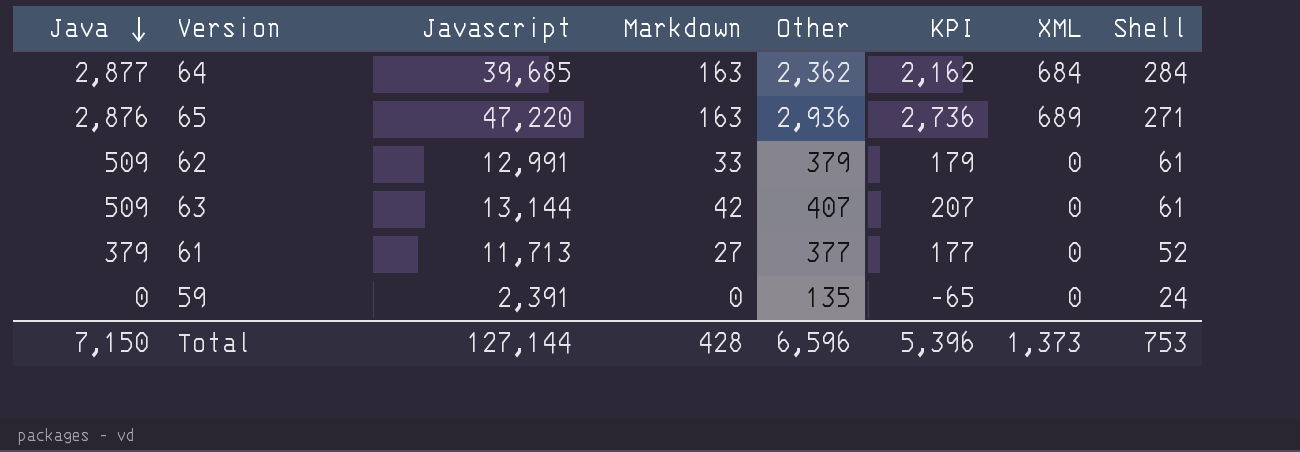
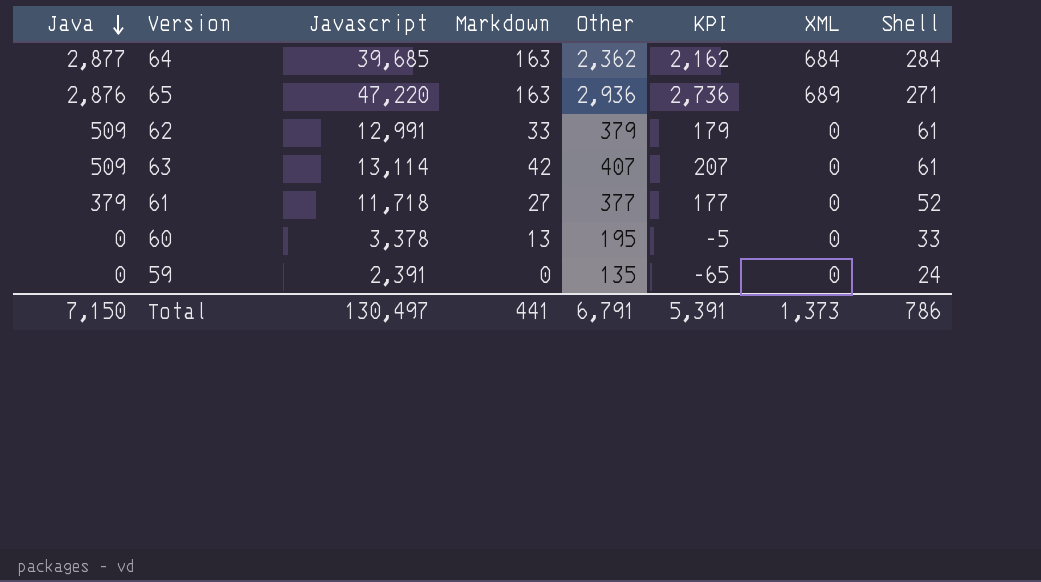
63 | Javascript: 13,144 -> 13,114
61 | Javascript: 11,713 -> 11,718
row 60: none -> 0 | 3,378 | 13 | 195 | -5 | 0 | 33
Total | Javascript: 127,144 -> 130,497
Total | Markdown: 428 -> 441
Total | Other: 6,596 -> 6,791
Total | KPI: 5,396 -> 5,391
Total | Shell: 753 -> 786

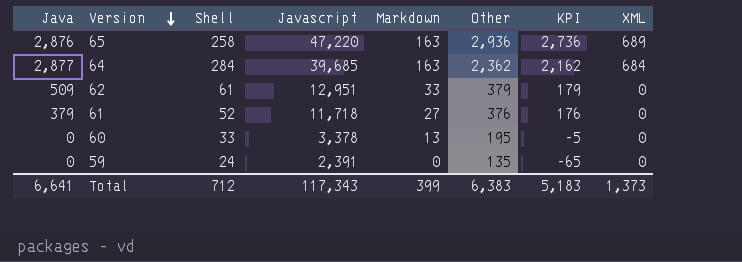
row order: Java descending -> Version descending
column Shell | position: 8 -> 3
row 63: 509 | 13,114 | 42 | 407 | 207 | 0 | 61 -> none
65 | Shell: 271 -> 258
62 | Javascript: 12,991 -> 12,951
61 | Other: 377 -> 376
61 | KPI: 177 -> 176
Total | Java: 7,150 -> 6,641
Total | Shell: 786 -> 712
Total | Javascript: 130,497 -> 117,343
Total | Markdown: 441 -> 399
Total | Other: 6,791 -> 6,383
Total | KPI: 5,391 -> 5,183

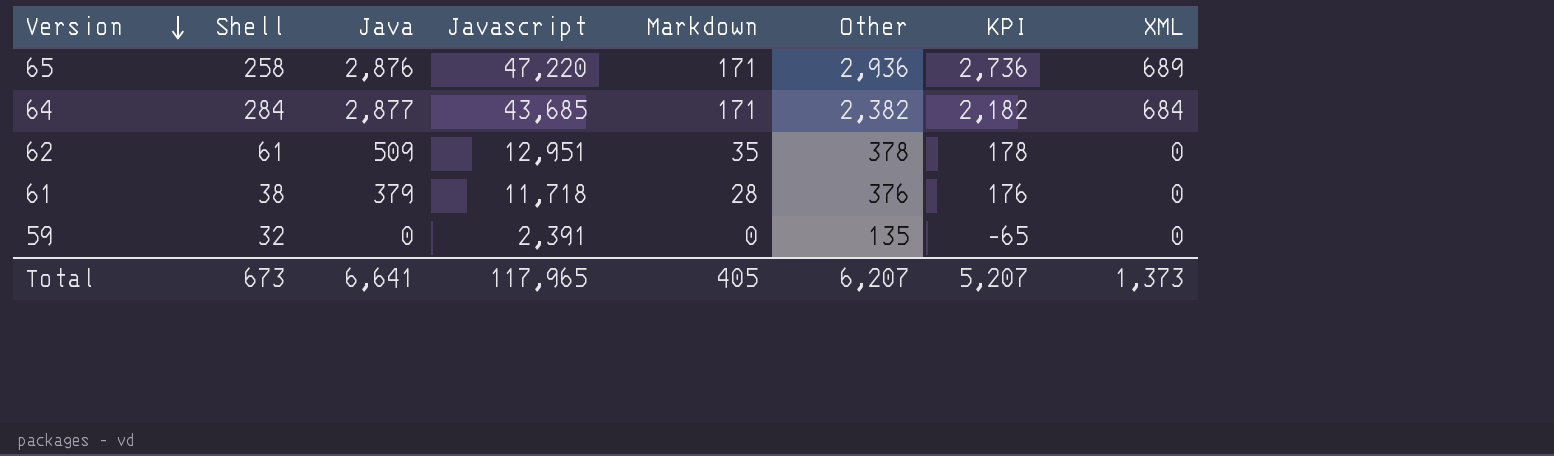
column Java | position: 1 -> 3
row 60: 0 | 33 | 3,378 | 13 | 195 | -5 | 0 -> none
65 | Markdown: 163 -> 171
64 | Javascript: 39,685 -> 43,685
64 | Markdown: 163 -> 171
64 | Other: 2,362 -> 2,382
64 | KPI: 2,162 -> 2,182
62 | Markdown: 33 -> 35
62 | Other: 379 -> 378
62 | KPI: 179 -> 178
61 | Shell: 52 -> 38
61 | Markdown: 27 -> 28
59 | Shell: 24 -> 32
Total | Shell: 712 -> 673
Total | Javascript: 117,343 -> 117,965
Total | Markdown: 399 -> 405
Total | Other: 6,383 -> 6,207
Total | KPI: 5,183 -> 5,207

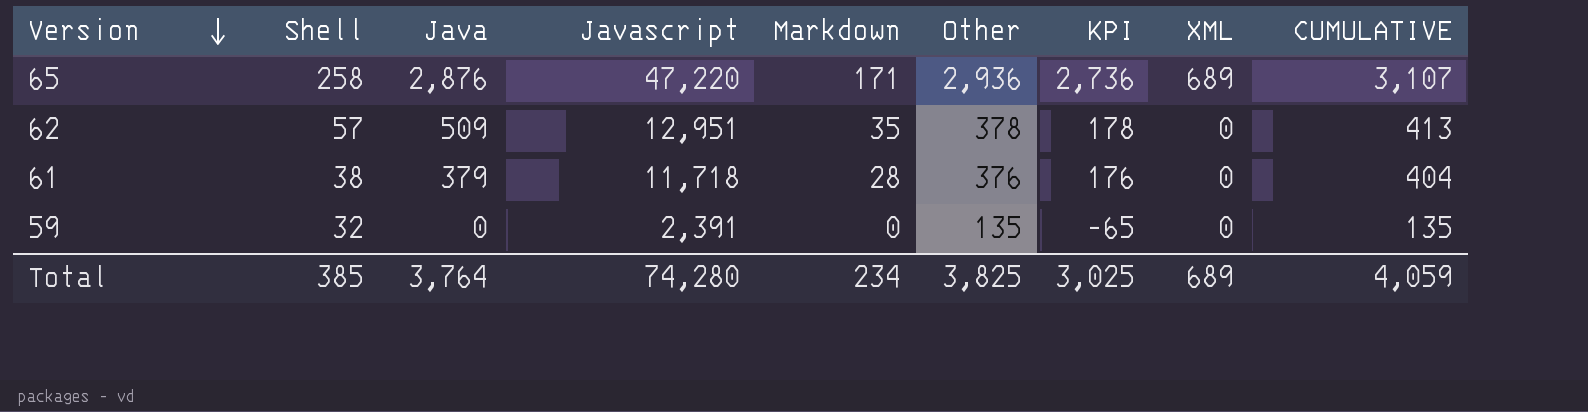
column CUMULATIVE | formula: none -> [Markdown] + [Other]
row 64: 284 | 2,877 | 43,685 | 171 | 2,382 | 2,182 | 684 -> none
62 | Shell: 61 -> 57
Total | Shell: 673 -> 385
Total | Java: 6,641 -> 3,764
Total | Javascript: 117,965 -> 74,280
Total | Markdown: 405 -> 234
Total | Other: 6,207 -> 3,825
Total | KPI: 5,207 -> 3,025
Total | XML: 1,373 -> 689

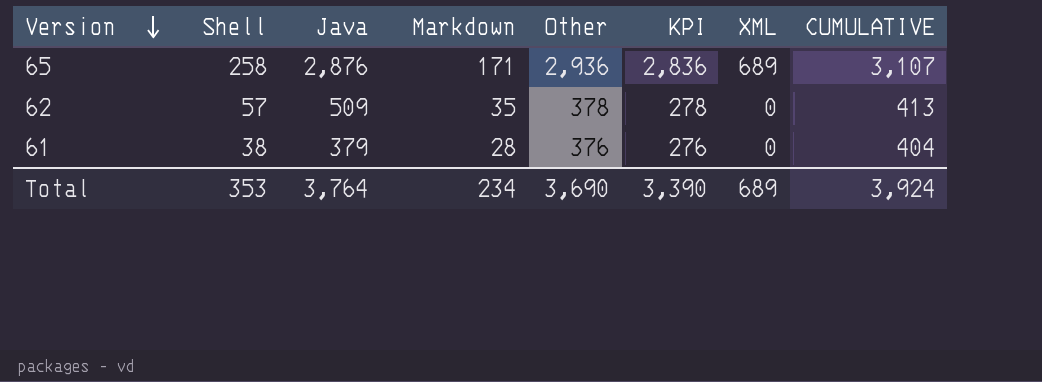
column Javascript | position: 4 -> none
column KPI | formula: [Other] - 200 -> [Other] - 100
row 59: 32 | 0 | 2,391 | 0 | 135 | -65 | 0 | 135 -> none
Total | Shell: 385 -> 353
Total | Other: 3,825 -> 3,690
Total | KPI: 3,025 -> 3,390
Total | CUMULATIVE: 4,059 -> 3,924

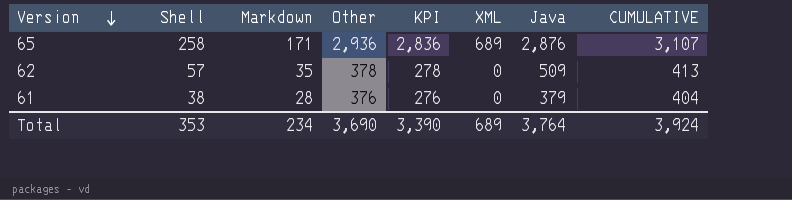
column Java | position: 3 -> 7

